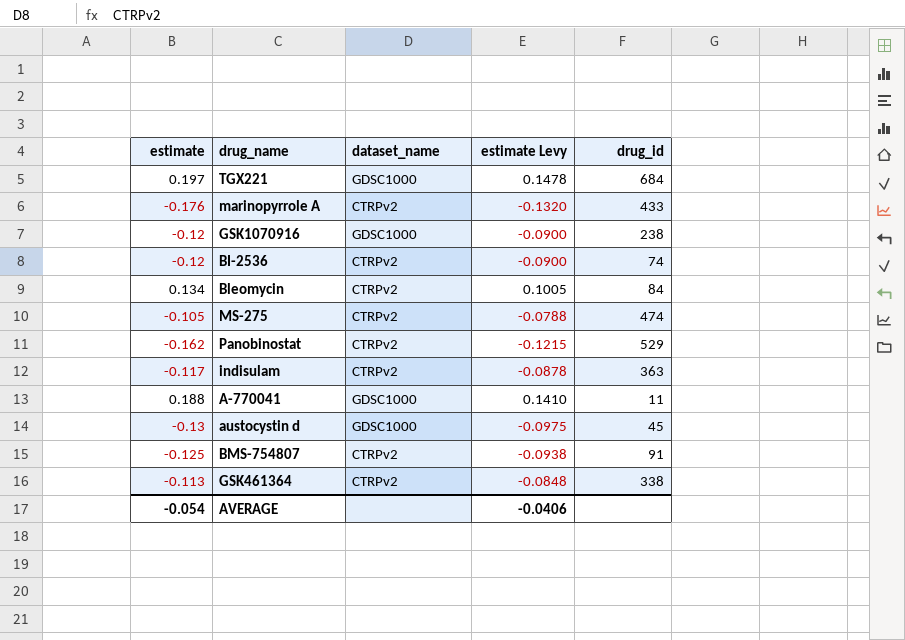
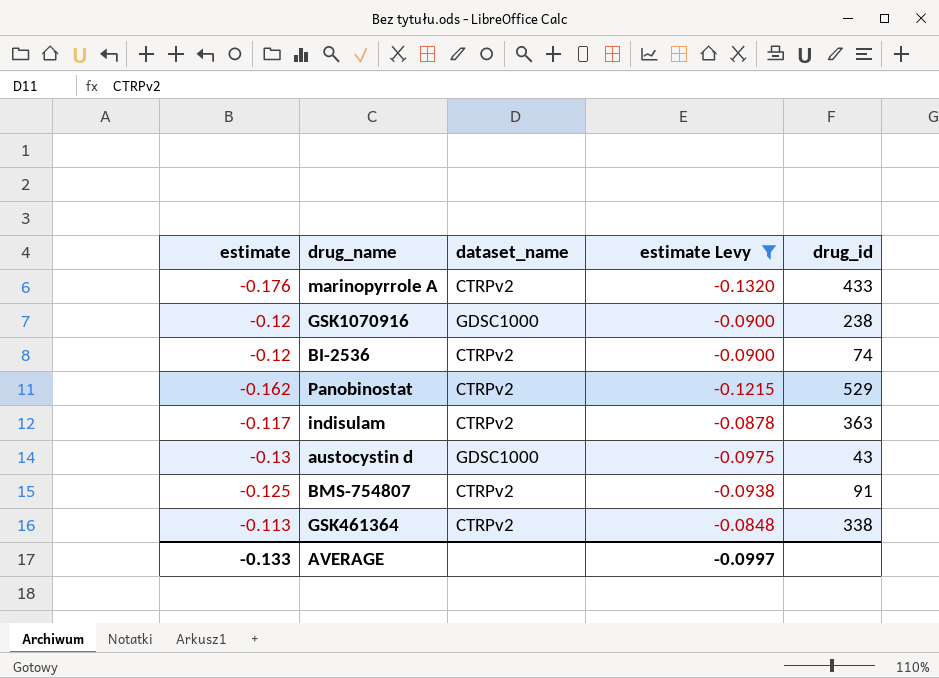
filter: none -> estimate Levy <= -0.0848
austocystin d | drug_id: 45 -> 43
AVERAGE | estimate: -0.054 -> -0.133
AVERAGE | estimate Levy: -0.0406 -> -0.0997

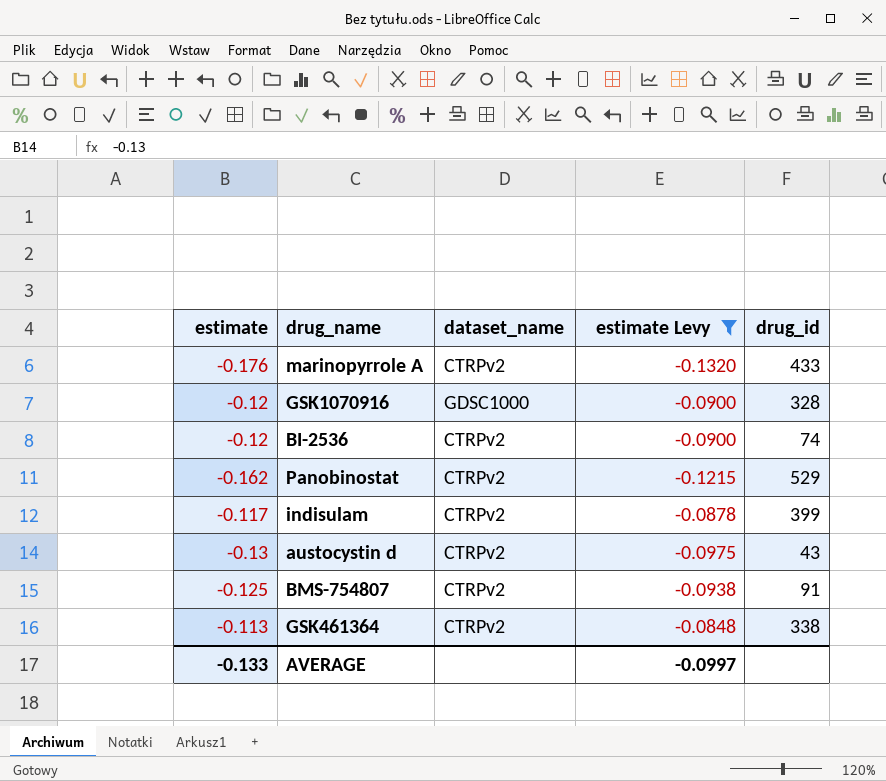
GSK1070916 | drug_id: 238 -> 328
indisulam | drug_id: 363 -> 399
austocystin d | dataset_name: GDSC1000 -> CTRPv2

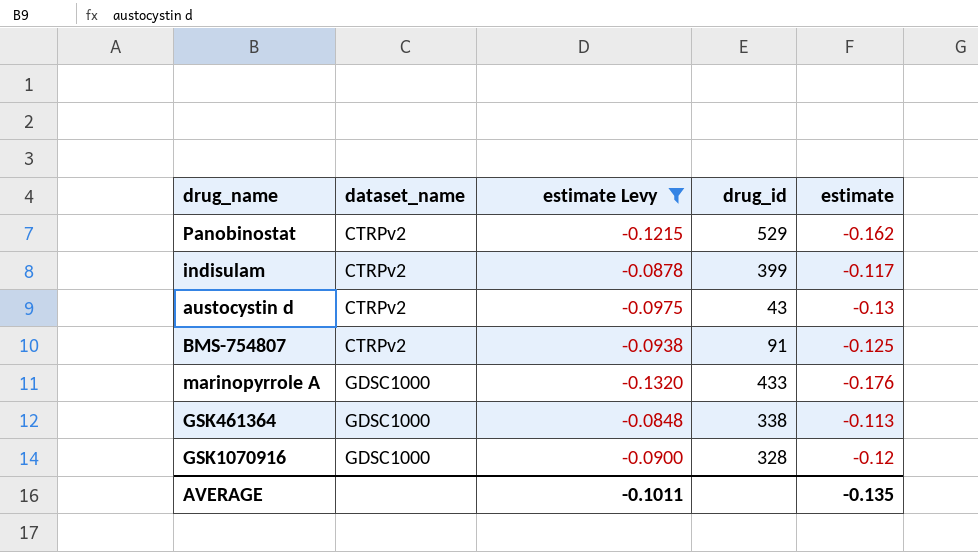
row order: none -> dataset_name ascending
column estimate | position: 1 -> 5
row BI-2536: -0.12 | CTRPv2 | -0.0900 | 74 -> none
marinopyrrole A | dataset_name: CTRPv2 -> GDSC1000
GSK461364 | dataset_name: CTRPv2 -> GDSC1000
AVERAGE | estimate Levy: -0.0997 -> -0.1011
AVERAGE | estimate: -0.133 -> -0.135

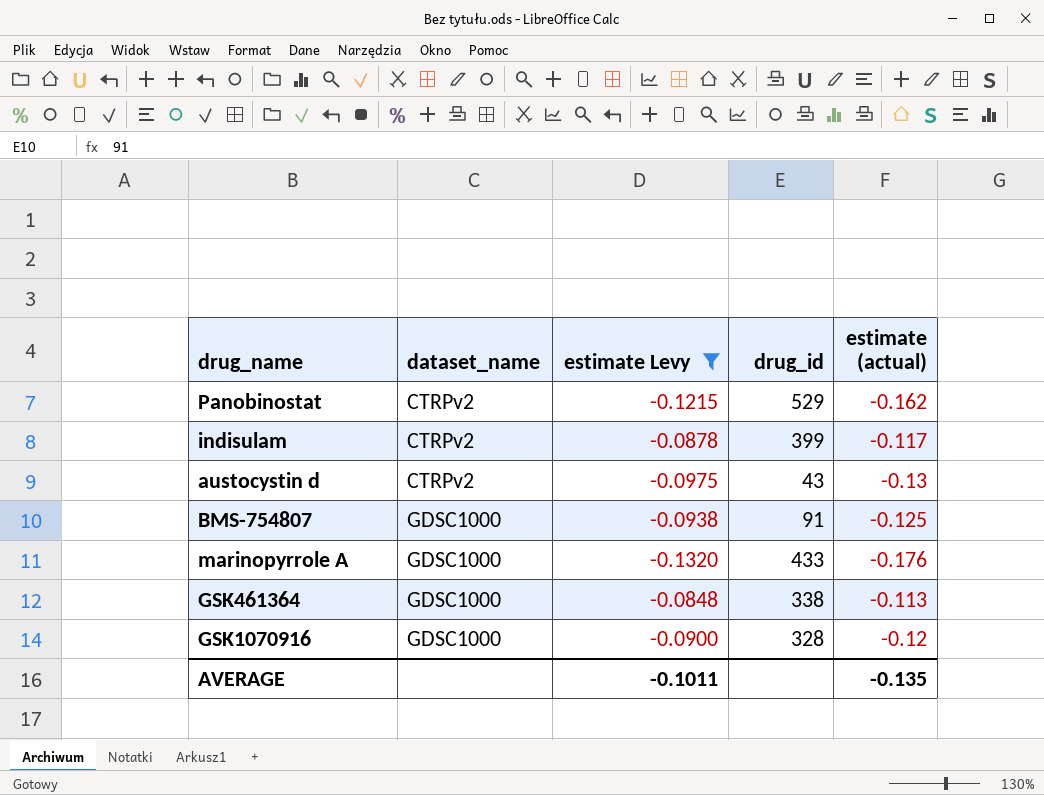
column name: estimate -> estimate (actual)
BMS-754807 | dataset_name: CTRPv2 -> GDSC1000

